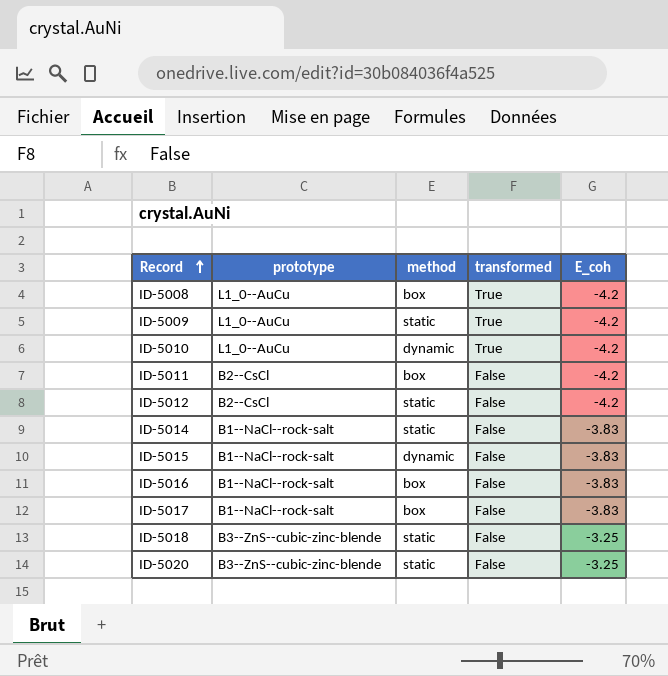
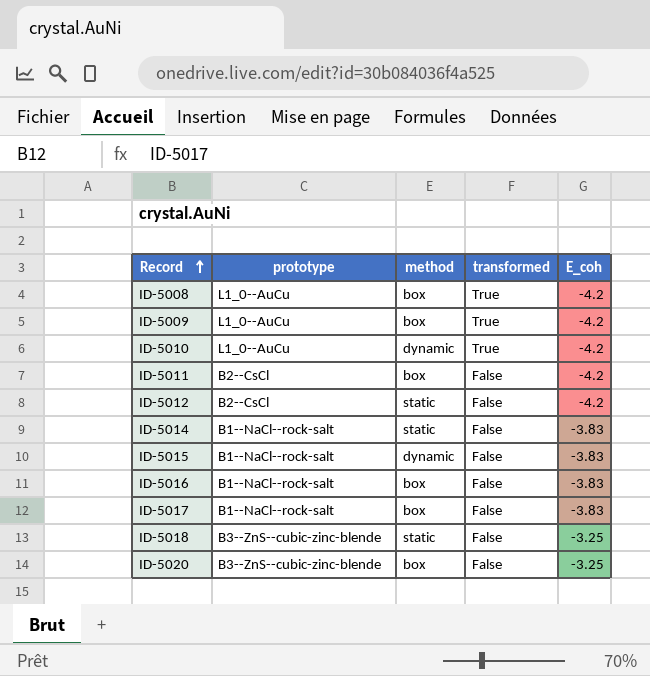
ID-5009 | method: static -> box
ID-5020 | method: static -> box

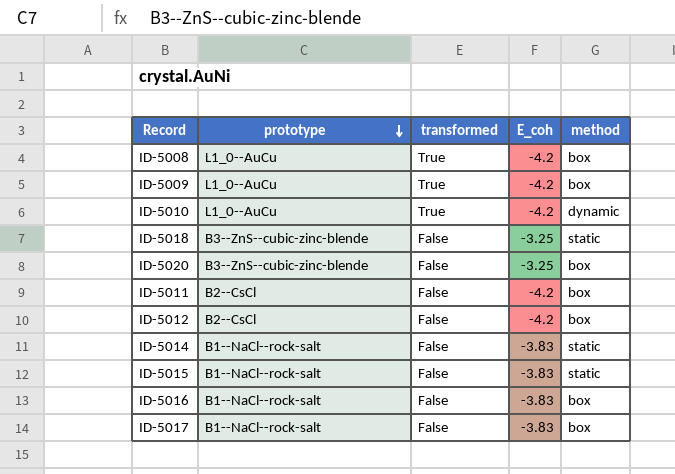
row order: Record ascending -> prototype descending
column method | position: 3 -> 5
ID-5012 | method: static -> box
ID-5015 | method: dynamic -> static

